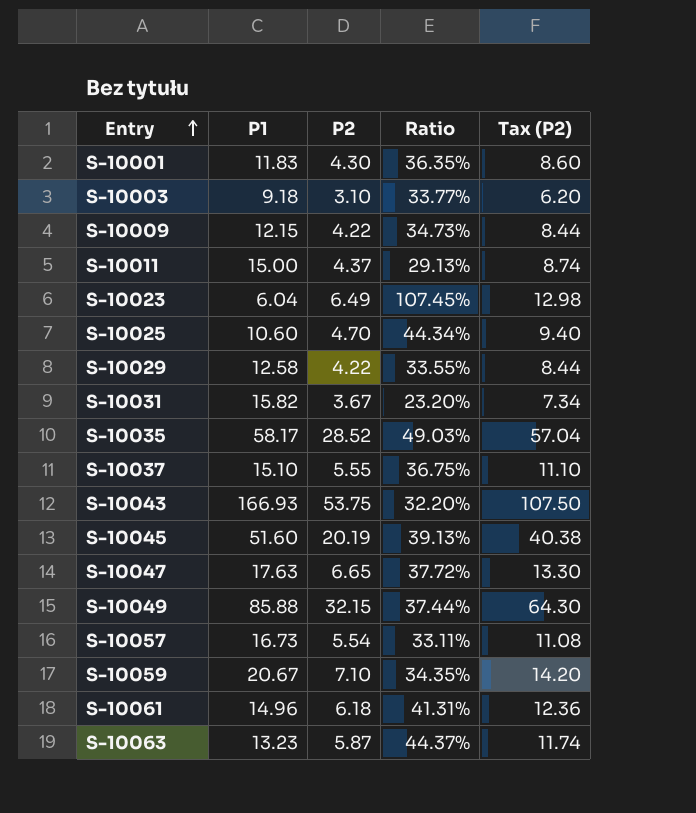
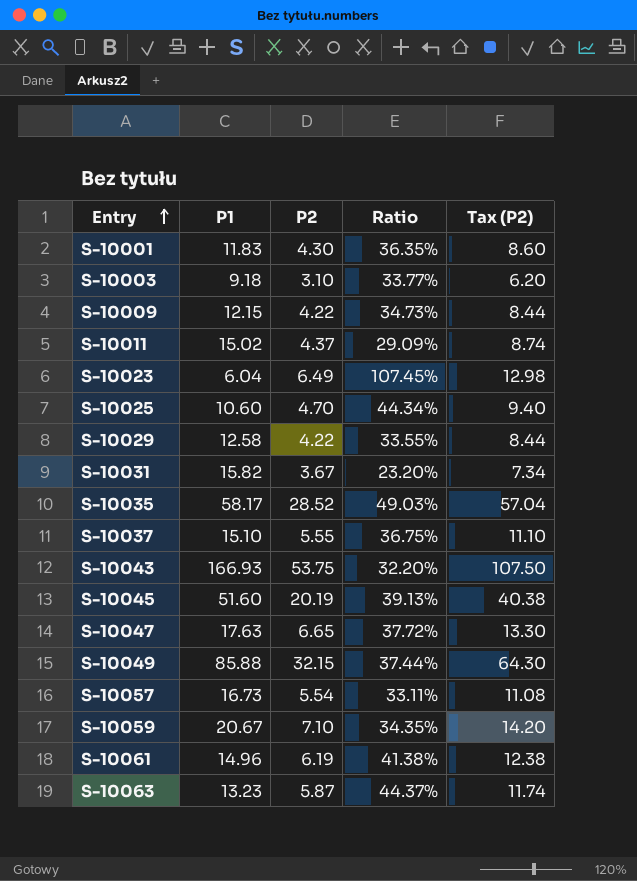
S-10011 | P1: 15.00 -> 15.02
S-10011 | Ratio: 29.13% -> 29.09%
S-10061 | P2: 6.18 -> 6.19
S-10061 | Ratio: 41.31% -> 41.38%
S-10061 | Tax (P2): 12.36 -> 12.38

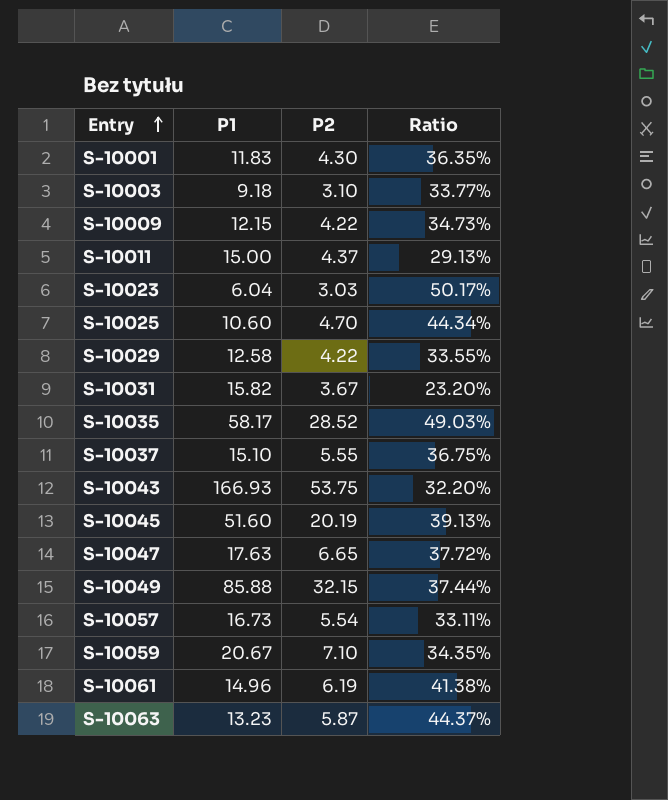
column Tax (P2) | formula: [P2] * 2 -> none
S-10011 | P1: 15.02 -> 15.00
S-10011 | Ratio: 29.09% -> 29.13%
S-10023 | P2: 6.49 -> 3.03
S-10023 | Ratio: 107.45% -> 50.17%

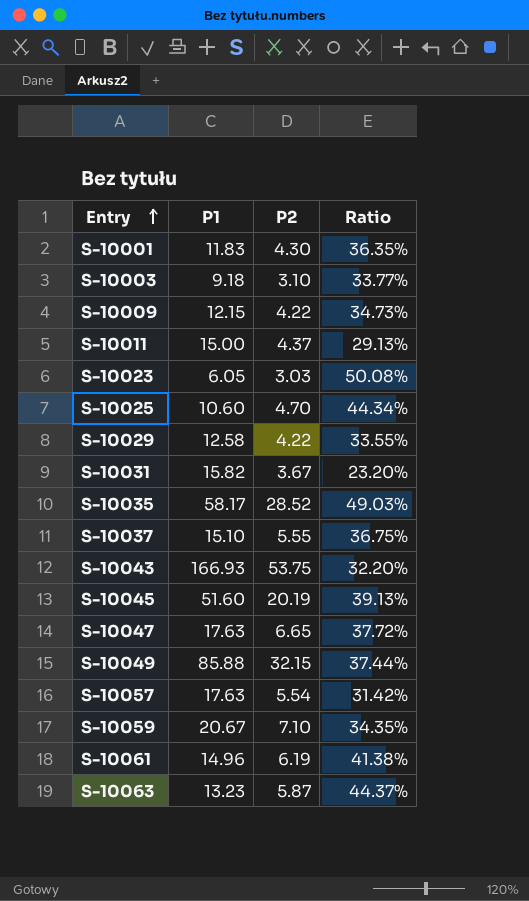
S-10023 | P1: 6.04 -> 6.05
S-10023 | Ratio: 50.17% -> 50.08%
S-10057 | P1: 16.73 -> 17.63
S-10057 | Ratio: 33.11% -> 31.42%

